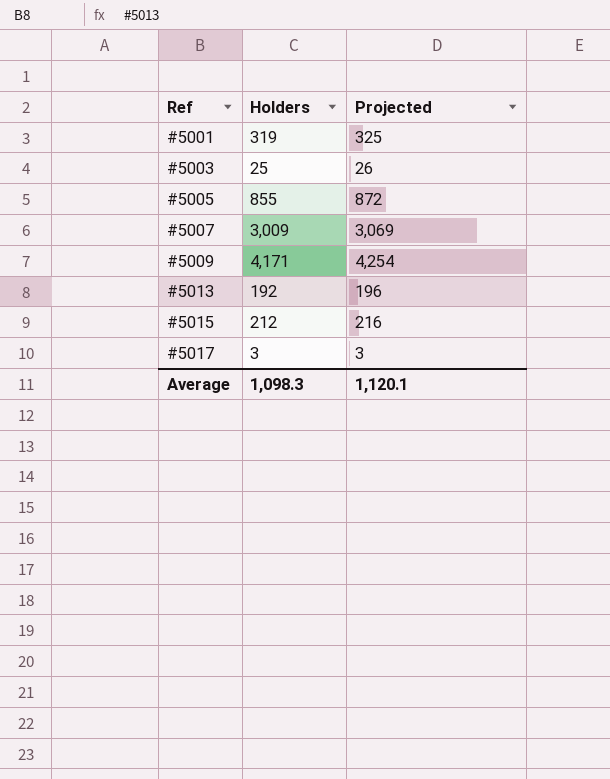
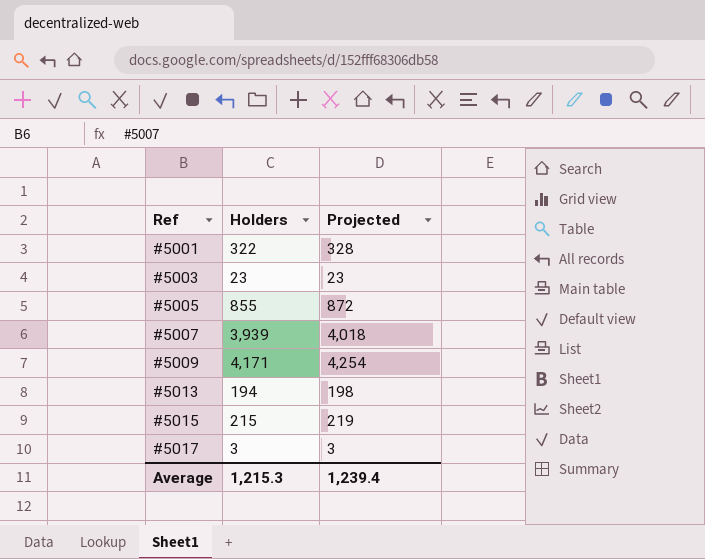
#5001 | Holders: 319 -> 322
#5001 | Projected: 325 -> 328
#5003 | Holders: 25 -> 23
#5003 | Projected: 26 -> 23
#5007 | Holders: 3,009 -> 3,939
#5007 | Projected: 3,069 -> 4,018
#5013 | Holders: 192 -> 194
#5013 | Projected: 196 -> 198
#5015 | Holders: 212 -> 215
#5015 | Projected: 216 -> 219
Average | Holders: 1,098.3 -> 1,215.3
Average | Projected: 1,120.1 -> 1,239.4

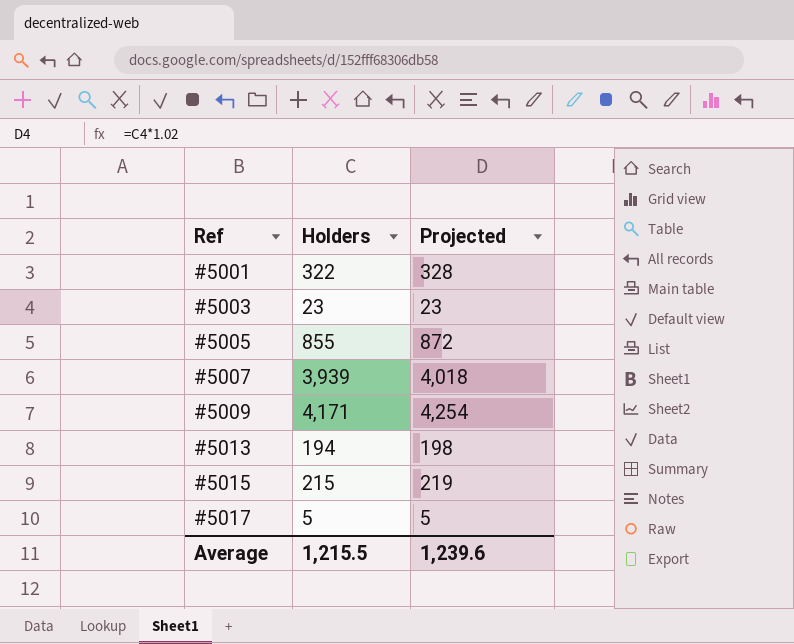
#5017 | Holders: 3 -> 5
#5017 | Projected: 3 -> 5
Average | Holders: 1,215.3 -> 1,215.5
Average | Projected: 1,239.4 -> 1,239.6

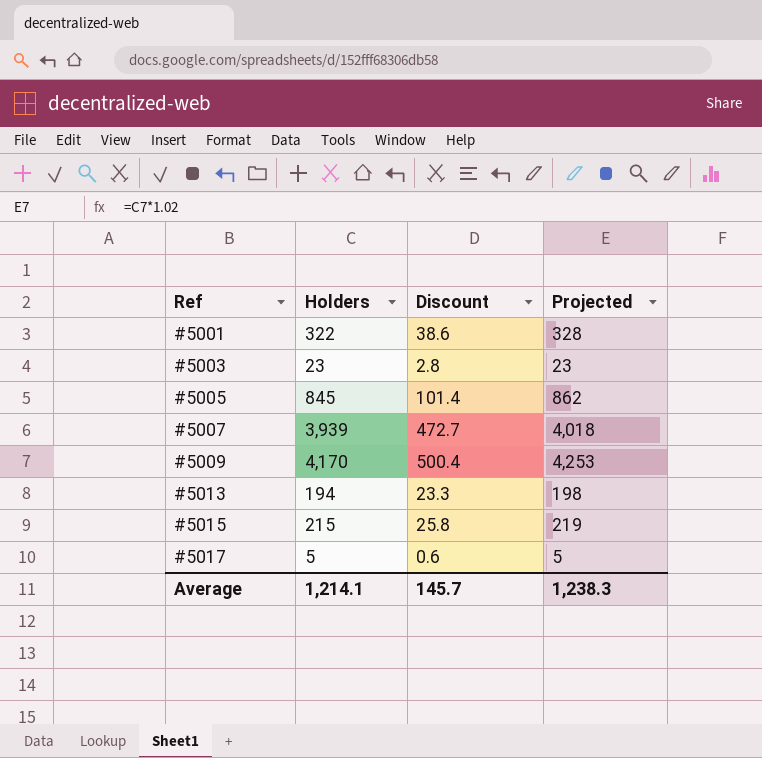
column Discount | formula: none -> [Holders] * 0.12
#5005 | Holders: 855 -> 845
#5005 | Projected: 872 -> 862
#5009 | Holders: 4,171 -> 4,170
#5009 | Projected: 4,254 -> 4,253
Average | Holders: 1,215.5 -> 1,214.1
Average | Projected: 1,239.6 -> 1,238.3

